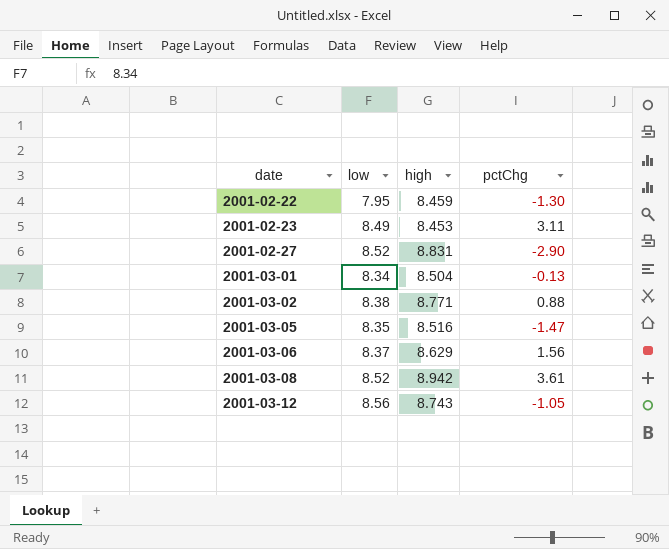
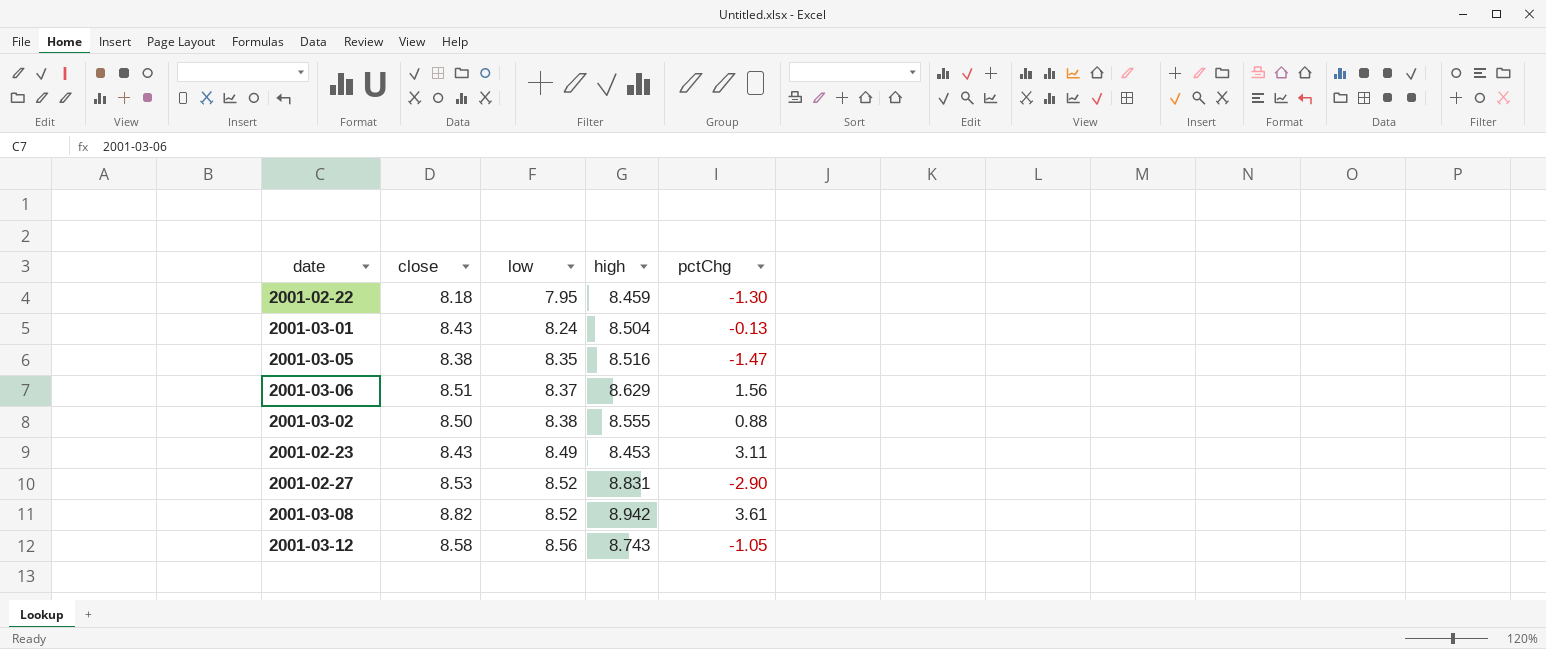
row order: date ascending -> low ascending
column close | position: none -> 2
2001-03-01 | low: 8.34 -> 8.24
2001-03-02 | high: 8.771 -> 8.555

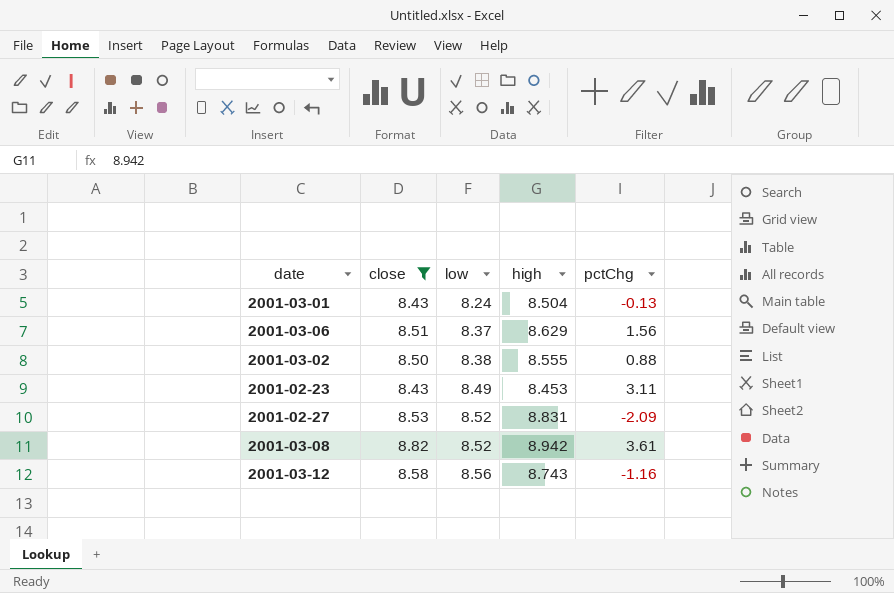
filter: none -> close >= 8.43
2001-02-27 | pctChg: -2.90 -> -2.09
2001-03-12 | pctChg: -1.05 -> -1.16

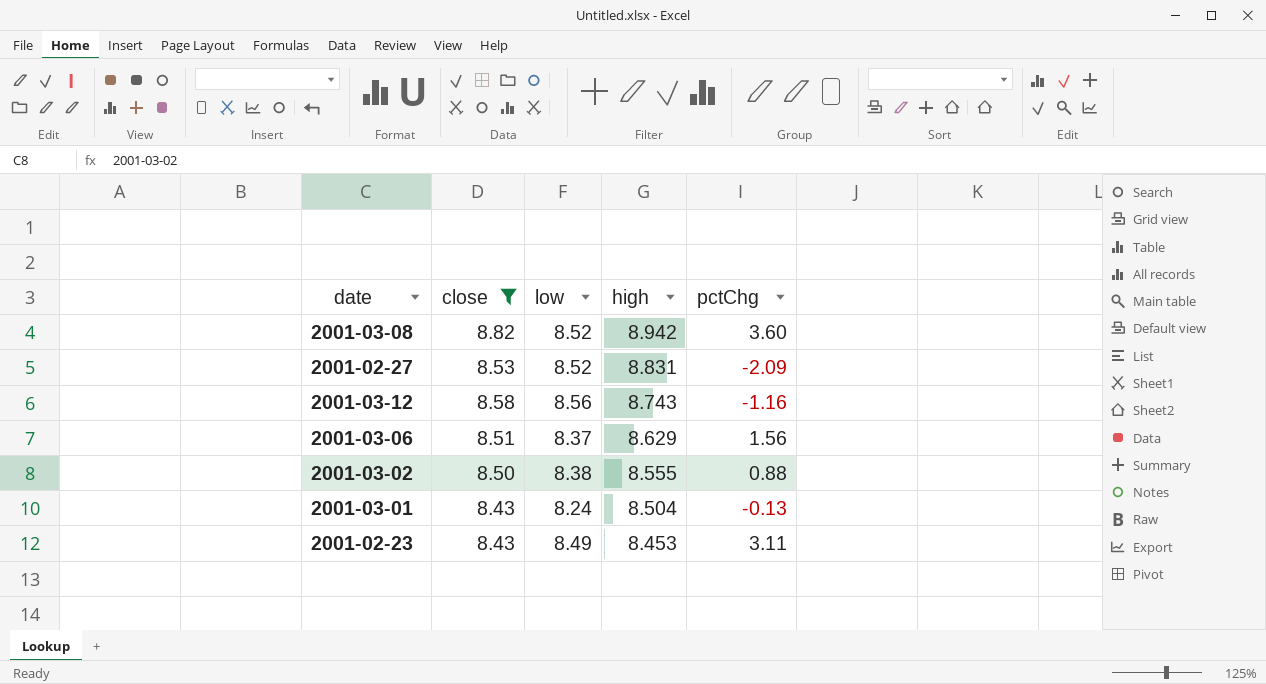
row order: low ascending -> high descending
2001-03-08 | pctChg: 3.61 -> 3.60

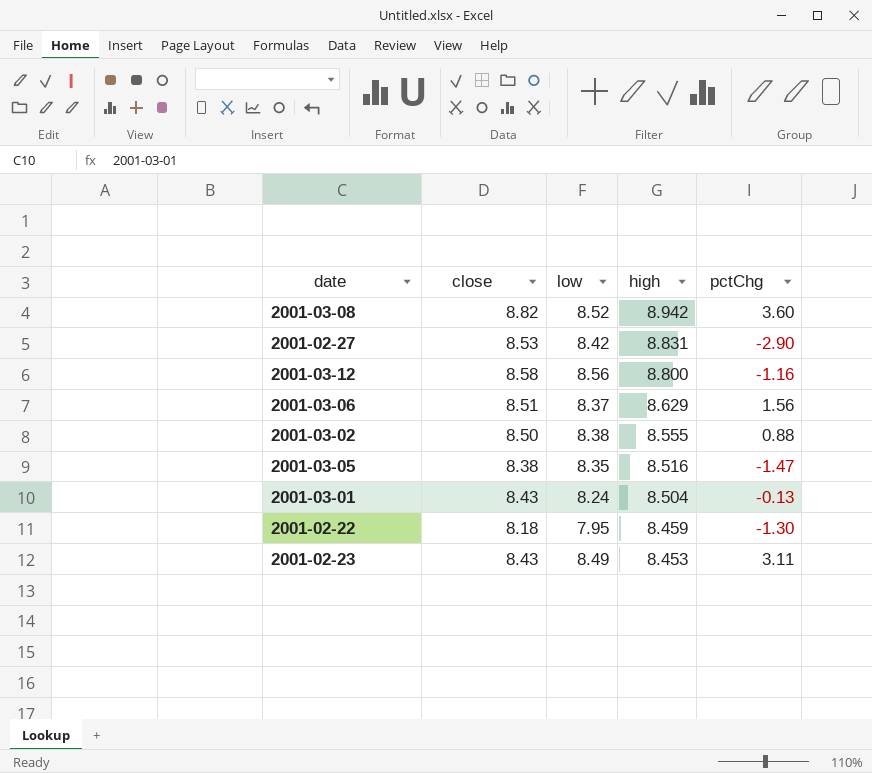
filter: close >= 8.43 -> none
2001-02-27 | low: 8.52 -> 8.42
2001-02-27 | pctChg: -2.09 -> -2.90
2001-03-12 | high: 8.743 -> 8.800

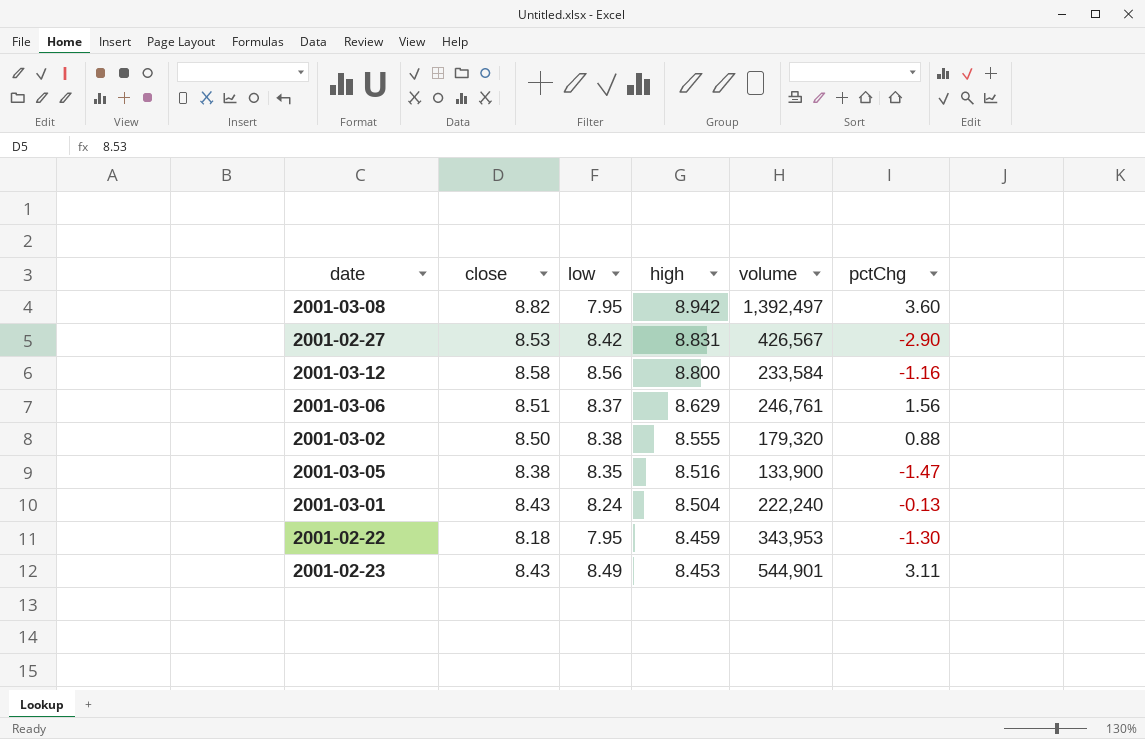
column volume | position: none -> 5
2001-03-08 | low: 8.52 -> 7.95

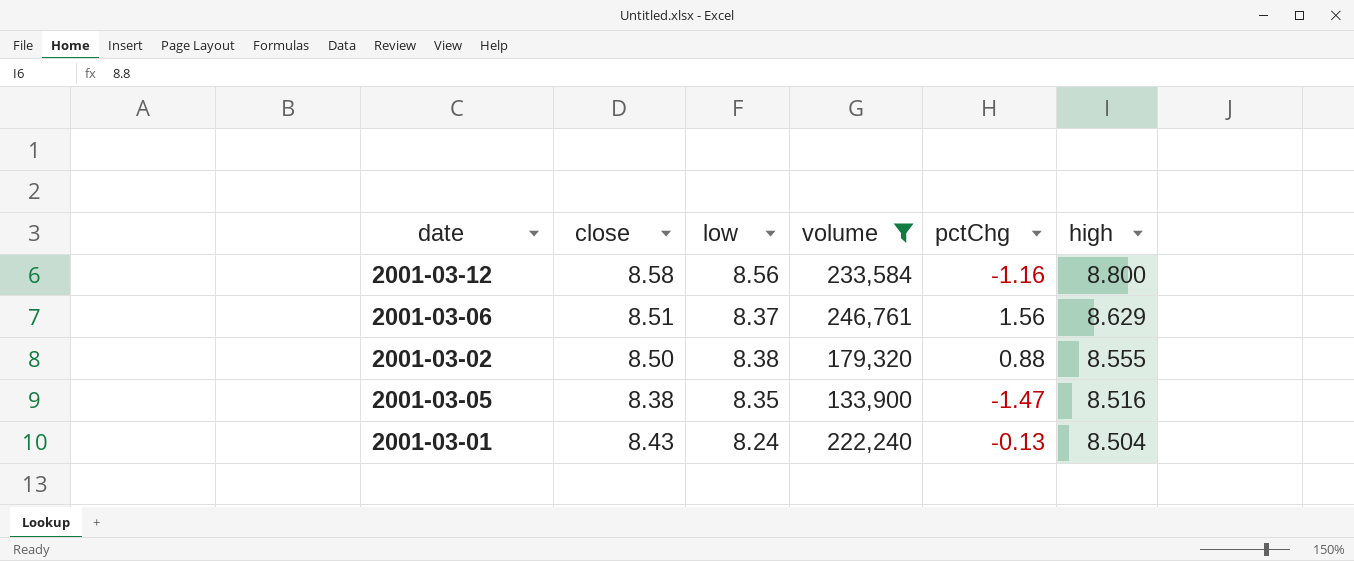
filter: none -> volume <= 246,761
column high | position: 4 -> 6

